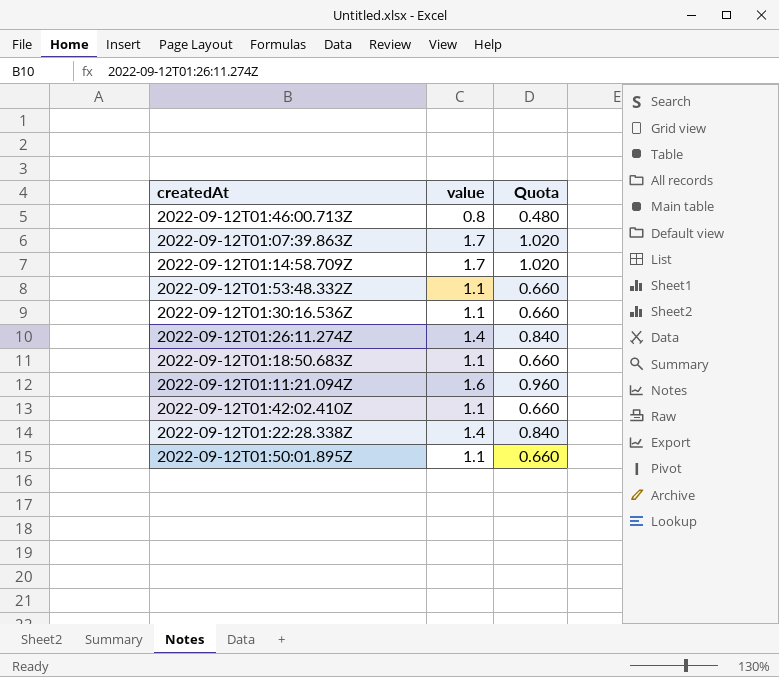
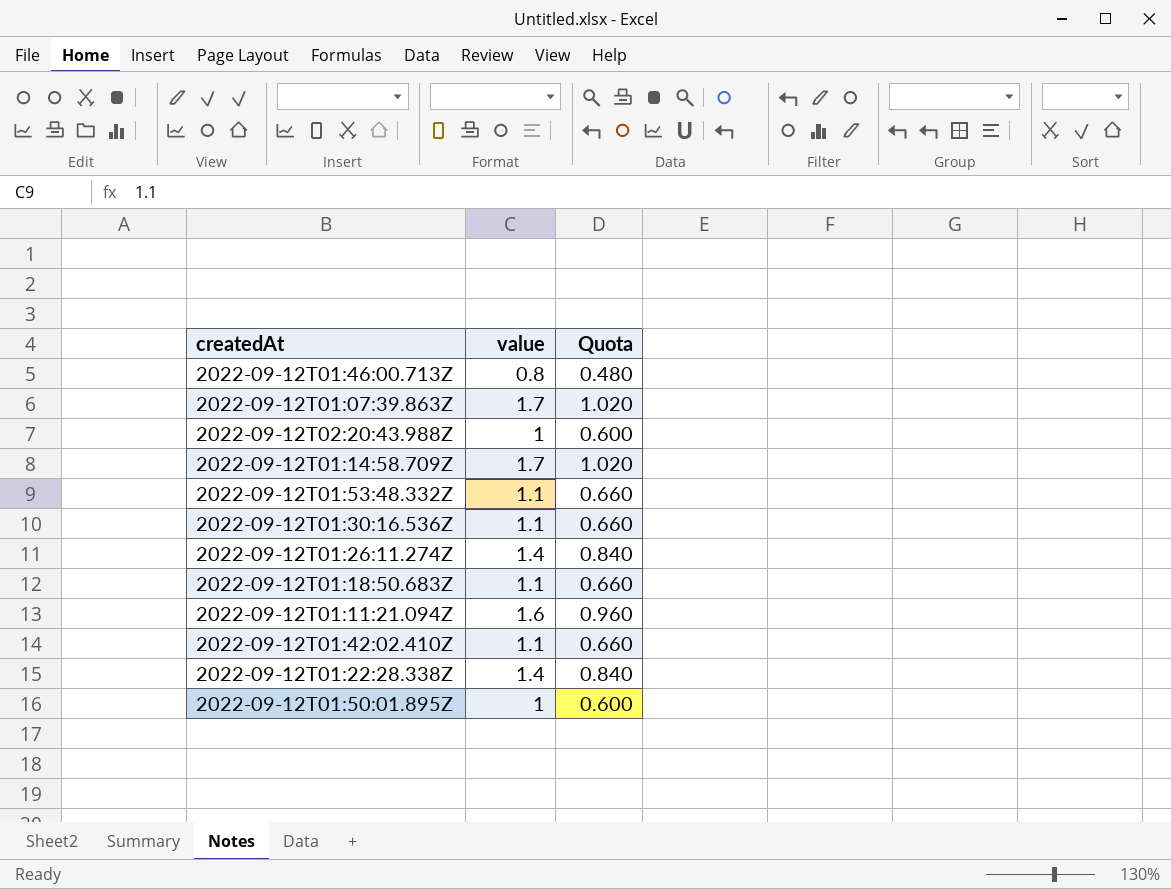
row 2022-09-12T02:20:43.988Z: none -> 1 | 0.600
2022-09-12T01:50:01.895Z | value: 1.1 -> 1
2022-09-12T01:50:01.895Z | Quota: 0.660 -> 0.600

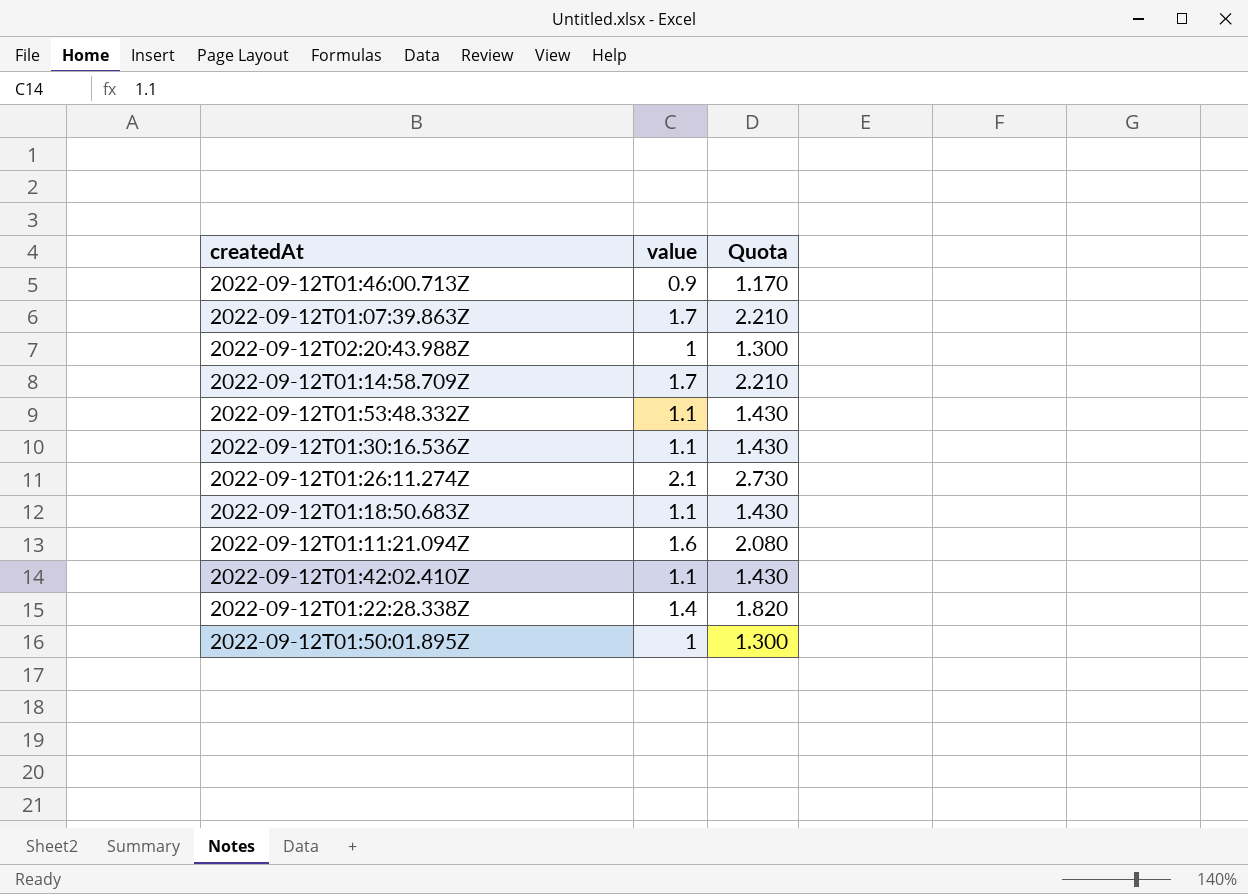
column Quota | formula: [value] * 0.6 -> [value] * 1.3
2022-09-12T01:46:00.713Z | value: 0.8 -> 0.9
2022-09-12T01:26:11.274Z | value: 1.4 -> 2.1

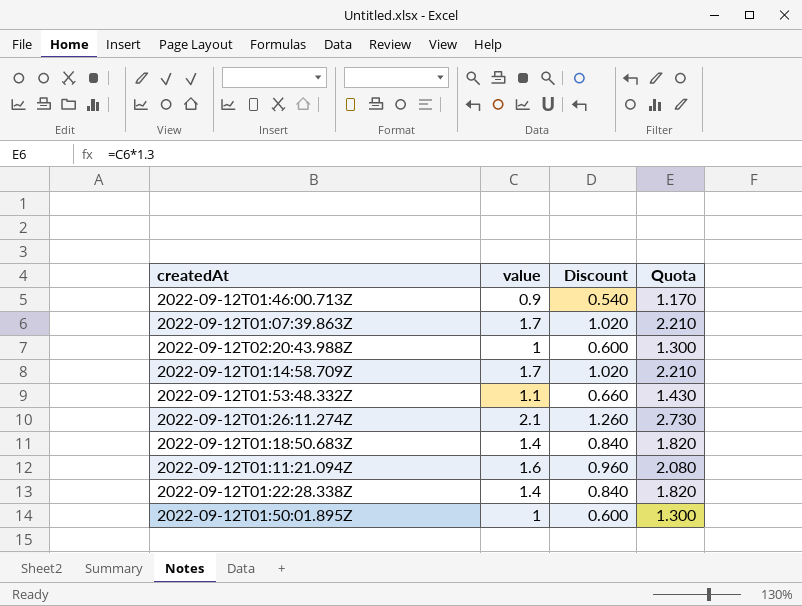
column Discount | formula: none -> [value] * 0.6
row 2022-09-12T01:30:16.536Z: 1.1 | 1.430 -> none
row 2022-09-12T01:42:02.410Z: 1.1 | 1.430 -> none
2022-09-12T01:18:50.683Z | value: 1.1 -> 1.4
2022-09-12T01:18:50.683Z | Quota: 1.430 -> 1.820

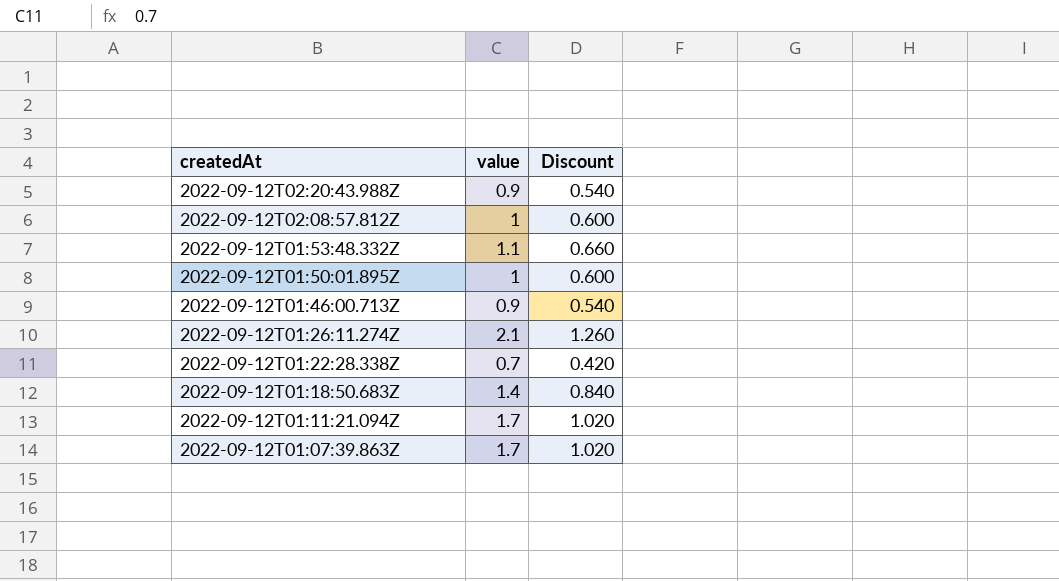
row order: none -> createdAt descending
column Quota | formula: [value] * 1.3 -> none
row 2022-09-12T01:14:58.709Z: 1.7 | 1.020 | 2.210 -> none
2022-09-12T02:20:43.988Z | value: 1 -> 0.9
2022-09-12T02:20:43.988Z | Discount: 0.600 -> 0.540
row 2022-09-12T02:08:57.812Z: none -> 1 | 0.600
2022-09-12T01:22:28.338Z | value: 1.4 -> 0.7
2022-09-12T01:22:28.338Z | Discount: 0.840 -> 0.420
2022-09-12T01:11:21.094Z | value: 1.6 -> 1.7
2022-09-12T01:11:21.094Z | Discount: 0.960 -> 1.020

